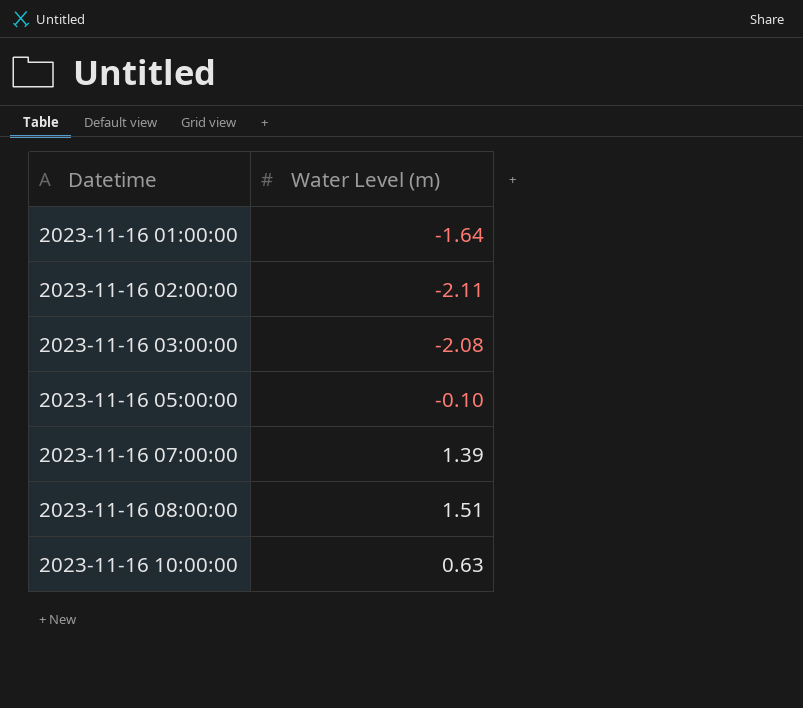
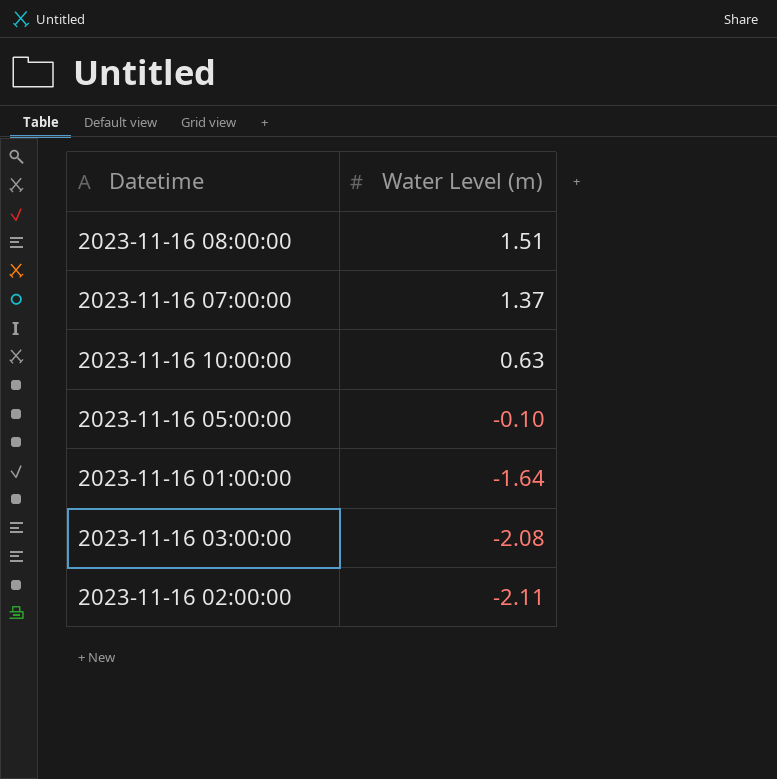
row order: Datetime ascending -> Water Level (m) descending
2023-11-16 07:00:00 | Water Level (m): 1.39 -> 1.37

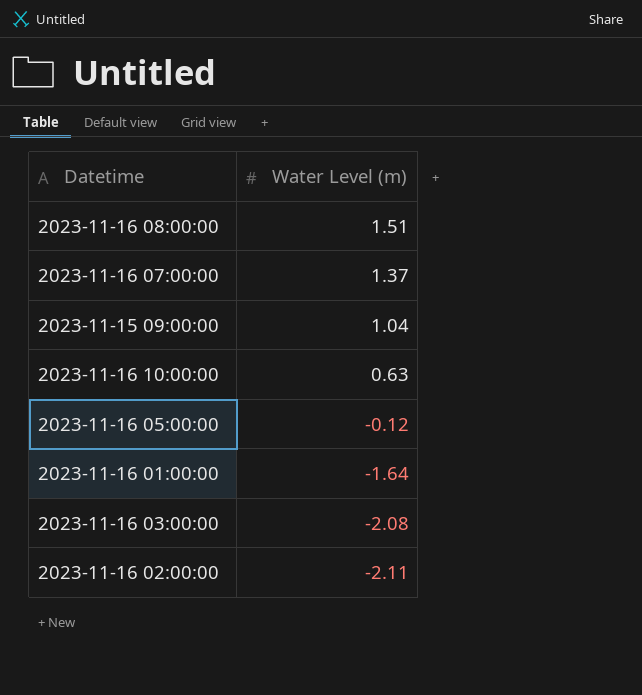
row 2023-11-15 09:00:00: none -> 1.04
2023-11-16 05:00:00 | Water Level (m): -0.10 -> -0.12

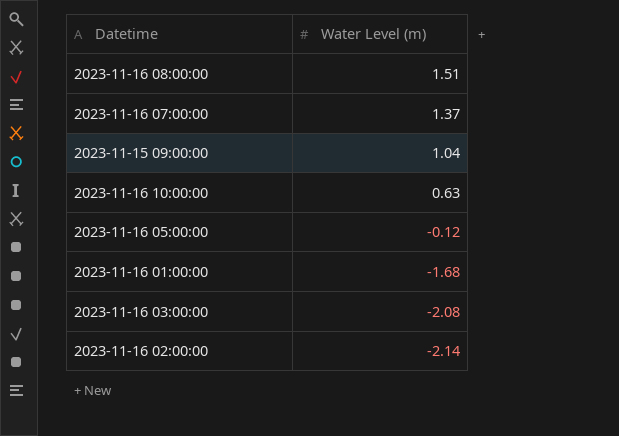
2023-11-16 01:00:00 | Water Level (m): -1.64 -> -1.68
2023-11-16 02:00:00 | Water Level (m): -2.11 -> -2.14

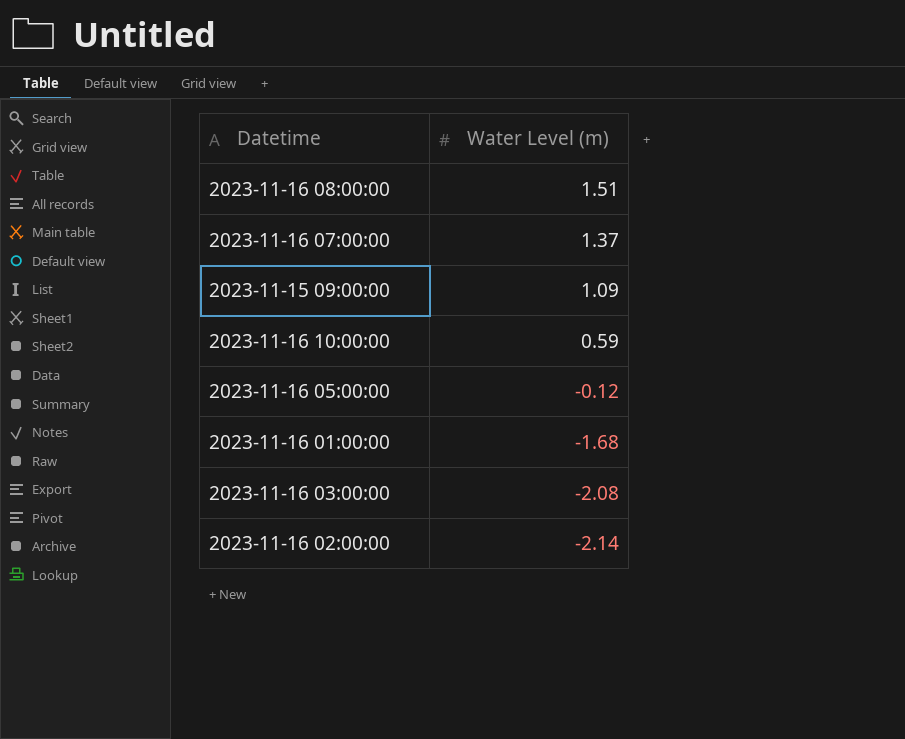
2023-11-15 09:00:00 | Water Level (m): 1.04 -> 1.09
2023-11-16 10:00:00 | Water Level (m): 0.63 -> 0.59

